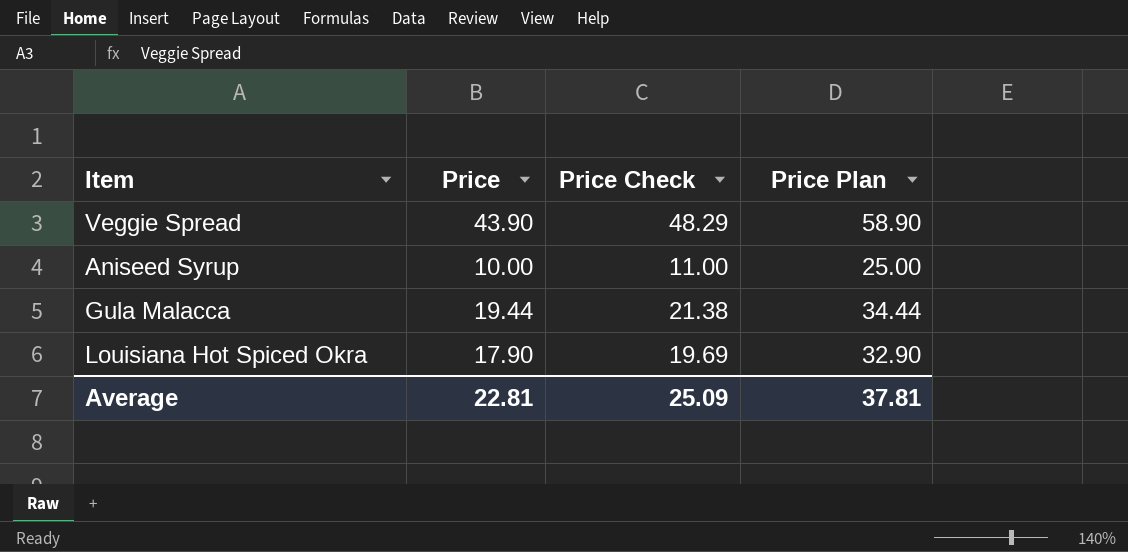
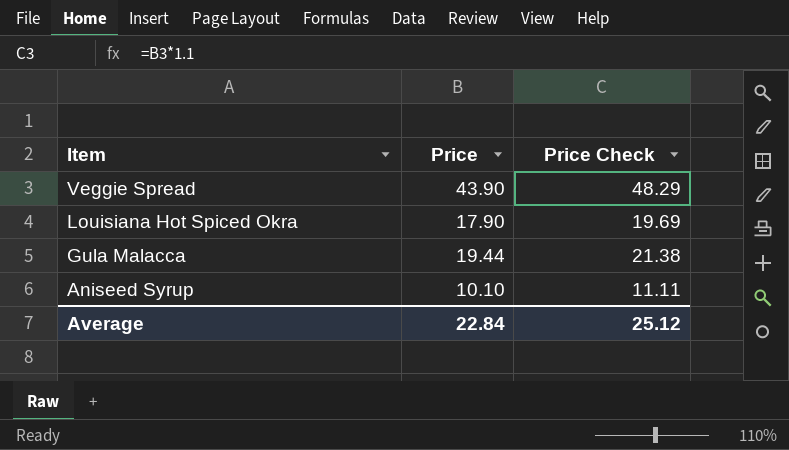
row order: none -> Item descending
column Price Plan | formula: [Price] + 15 -> none
Aniseed Syrup | Price: 10.00 -> 10.10
Aniseed Syrup | Price Check: 11.00 -> 11.11
Average | Price: 22.81 -> 22.84
Average | Price Check: 25.09 -> 25.12

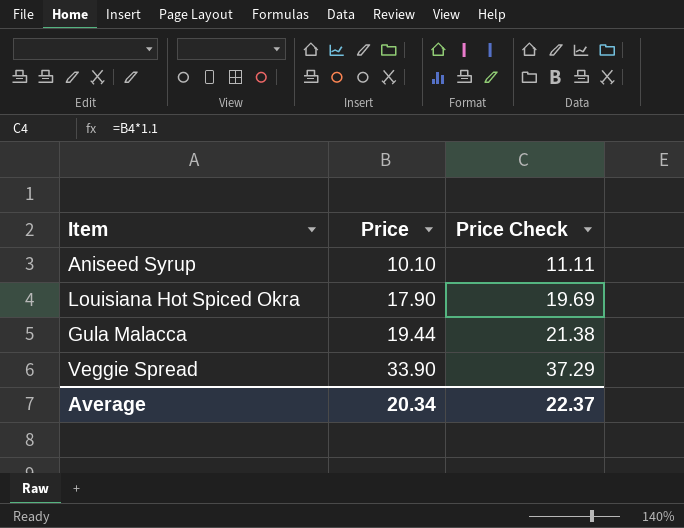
row order: Item descending -> Price ascending
Veggie Spread | Price: 43.90 -> 33.90
Veggie Spread | Price Check: 48.29 -> 37.29
Average | Price: 22.84 -> 20.34
Average | Price Check: 25.12 -> 22.37

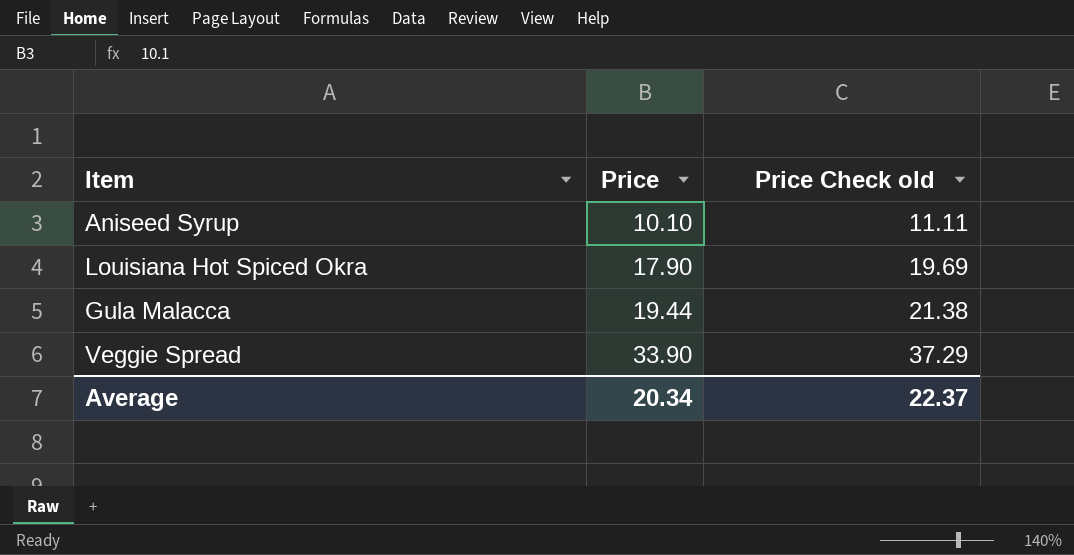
column name: Price Check -> Price Check old

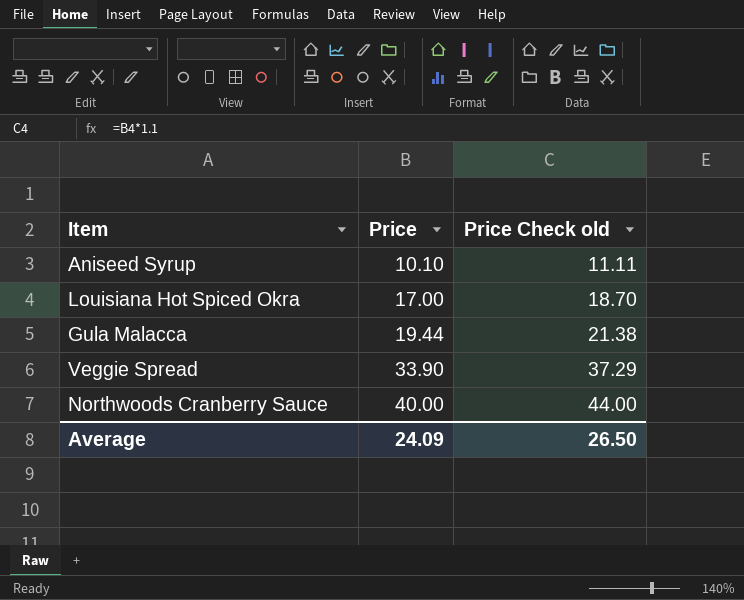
Louisiana Hot Spiced Okra | Price: 17.90 -> 17.00
Louisiana Hot Spiced Okra | Price Check old: 19.69 -> 18.70
row Northwoods Cranberry Sauce: none -> 40.00 | 44.00
Average | Price: 20.34 -> 24.09
Average | Price Check old: 22.37 -> 26.50

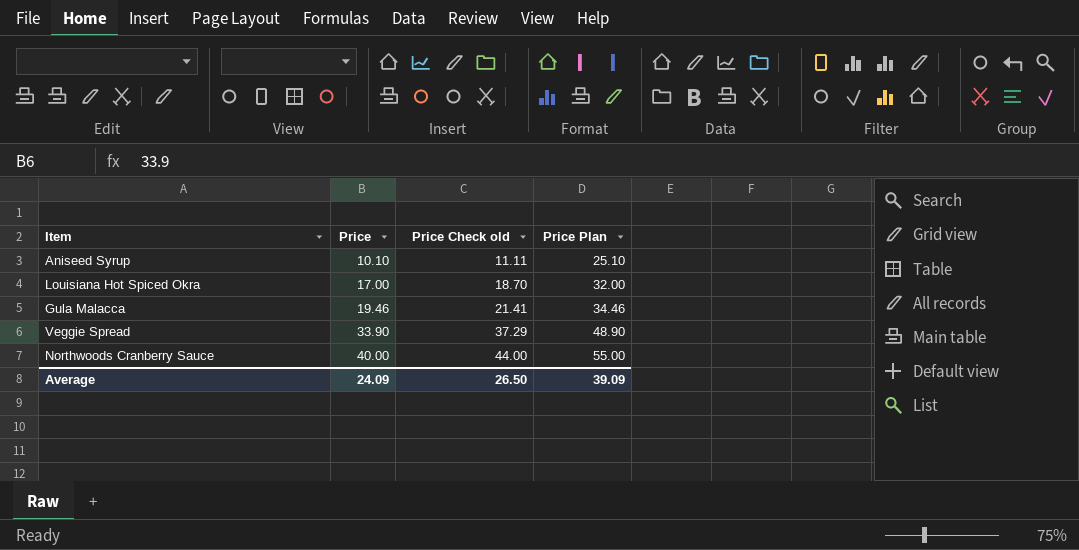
column Price Plan | formula: none -> [Price] + 15
Gula Malacca | Price: 19.44 -> 19.46
Gula Malacca | Price Check old: 21.38 -> 21.41

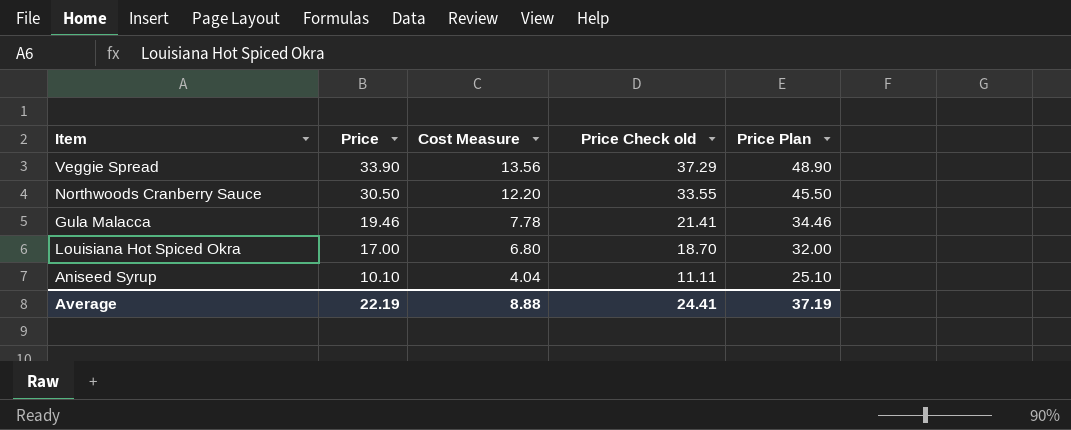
row order: Price ascending -> Price descending
column Cost Measure | formula: none -> [Price] * 0.4
Northwoods Cranberry Sauce | Price: 40.00 -> 30.50
Northwoods Cranberry Sauce | Price Check old: 44.00 -> 33.55
Northwoods Cranberry Sauce | Price Plan: 55.00 -> 45.50
Average | Price: 24.09 -> 22.19
Average | Price Check old: 26.50 -> 24.41
Average | Price Plan: 39.09 -> 37.19

